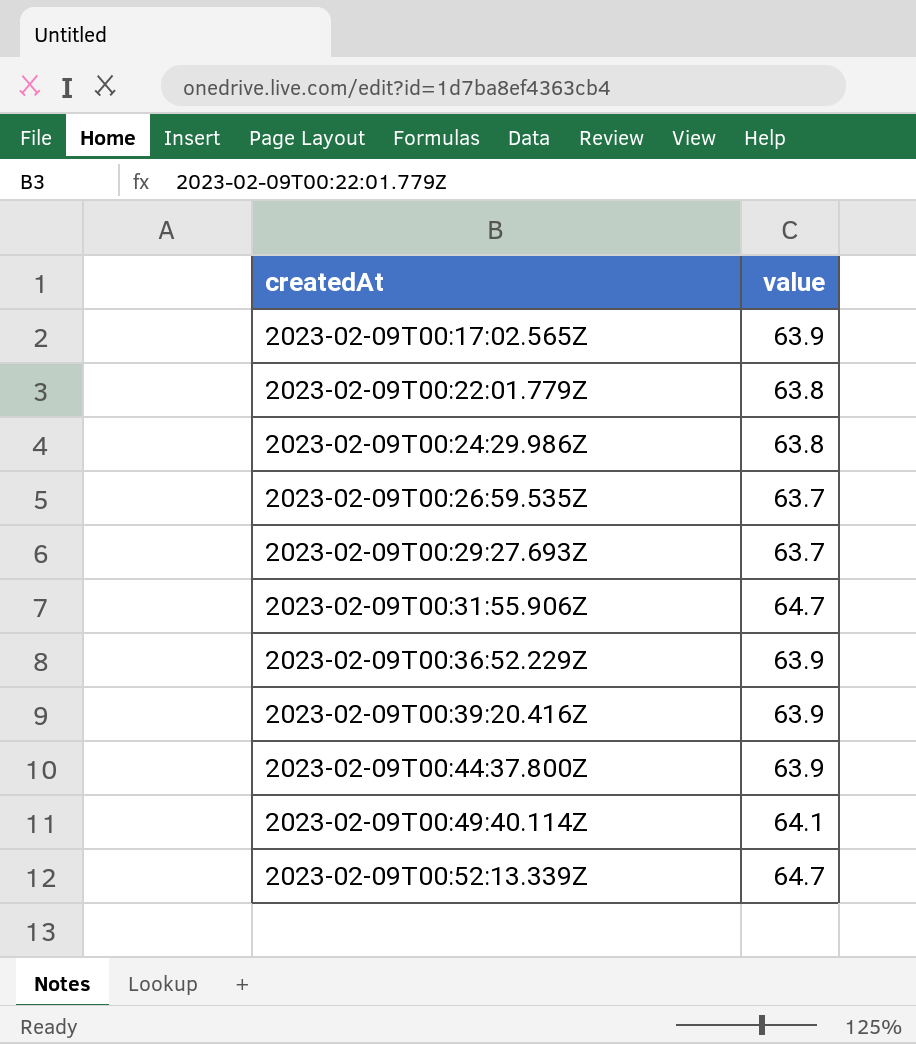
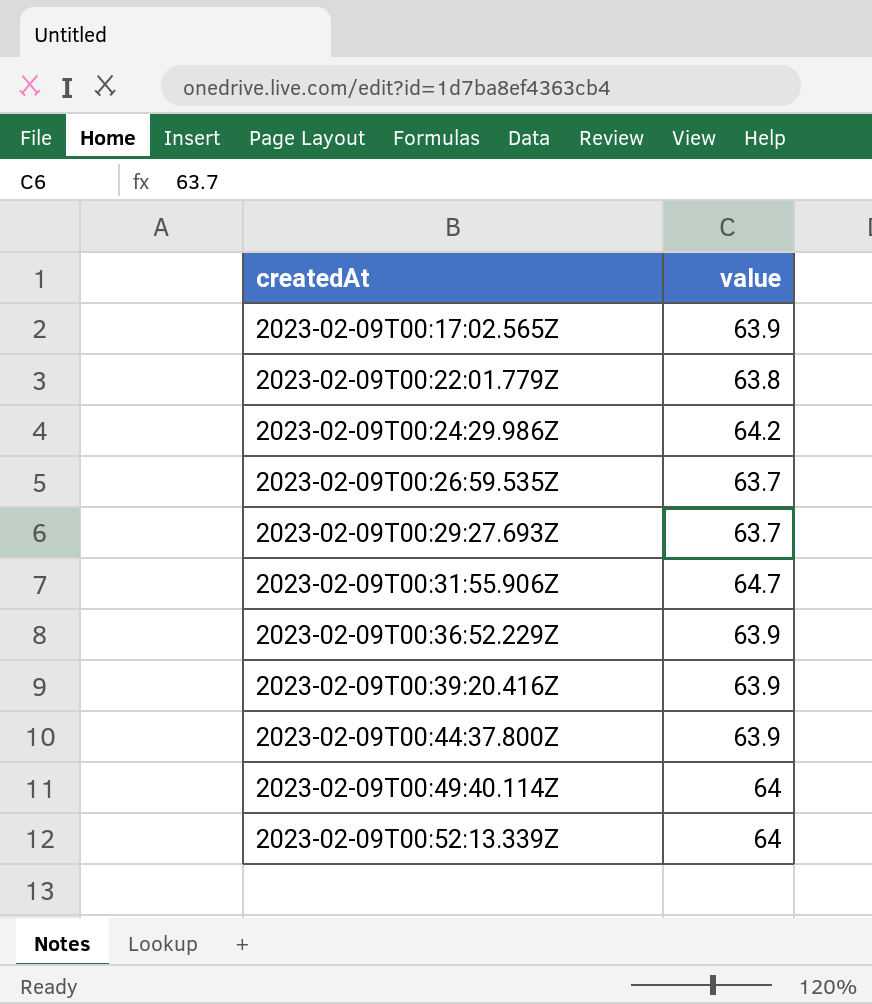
2023-02-09T00:24:29.986Z | value: 63.8 -> 64.2
2023-02-09T00:49:40.114Z | value: 64.1 -> 64
2023-02-09T00:52:13.339Z | value: 64.7 -> 64

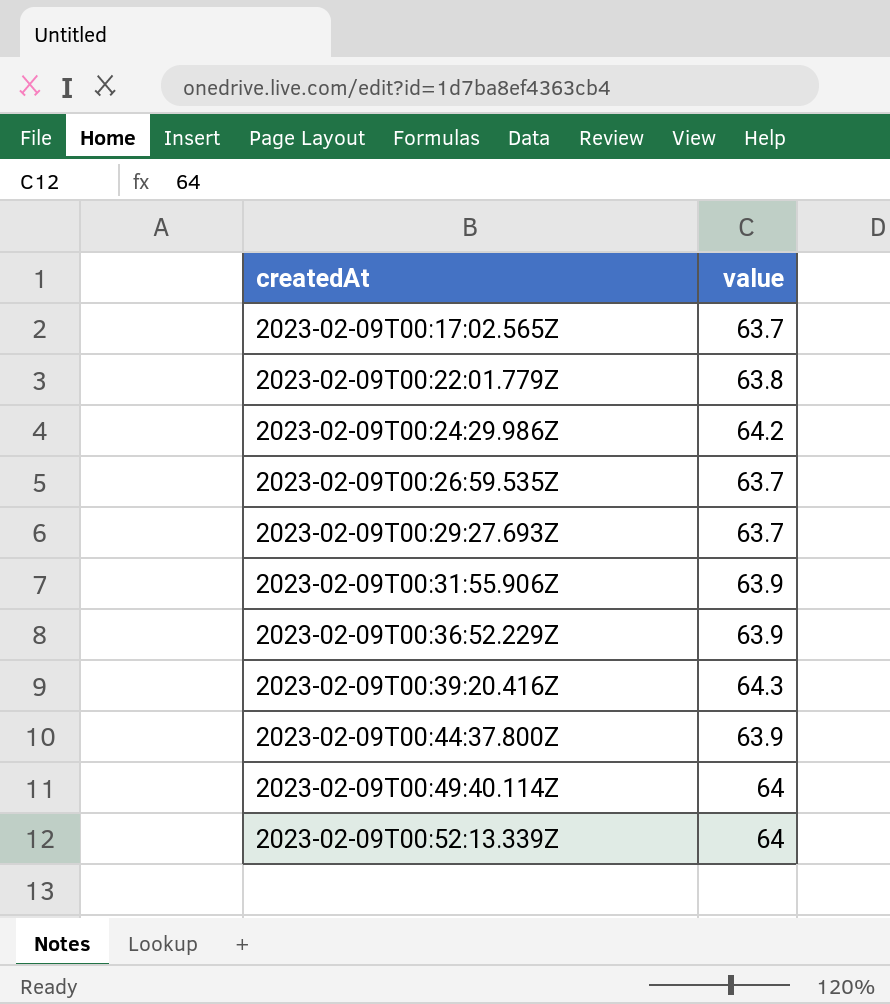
2023-02-09T00:17:02.565Z | value: 63.9 -> 63.7
2023-02-09T00:31:55.906Z | value: 64.7 -> 63.9
2023-02-09T00:39:20.416Z | value: 63.9 -> 64.3

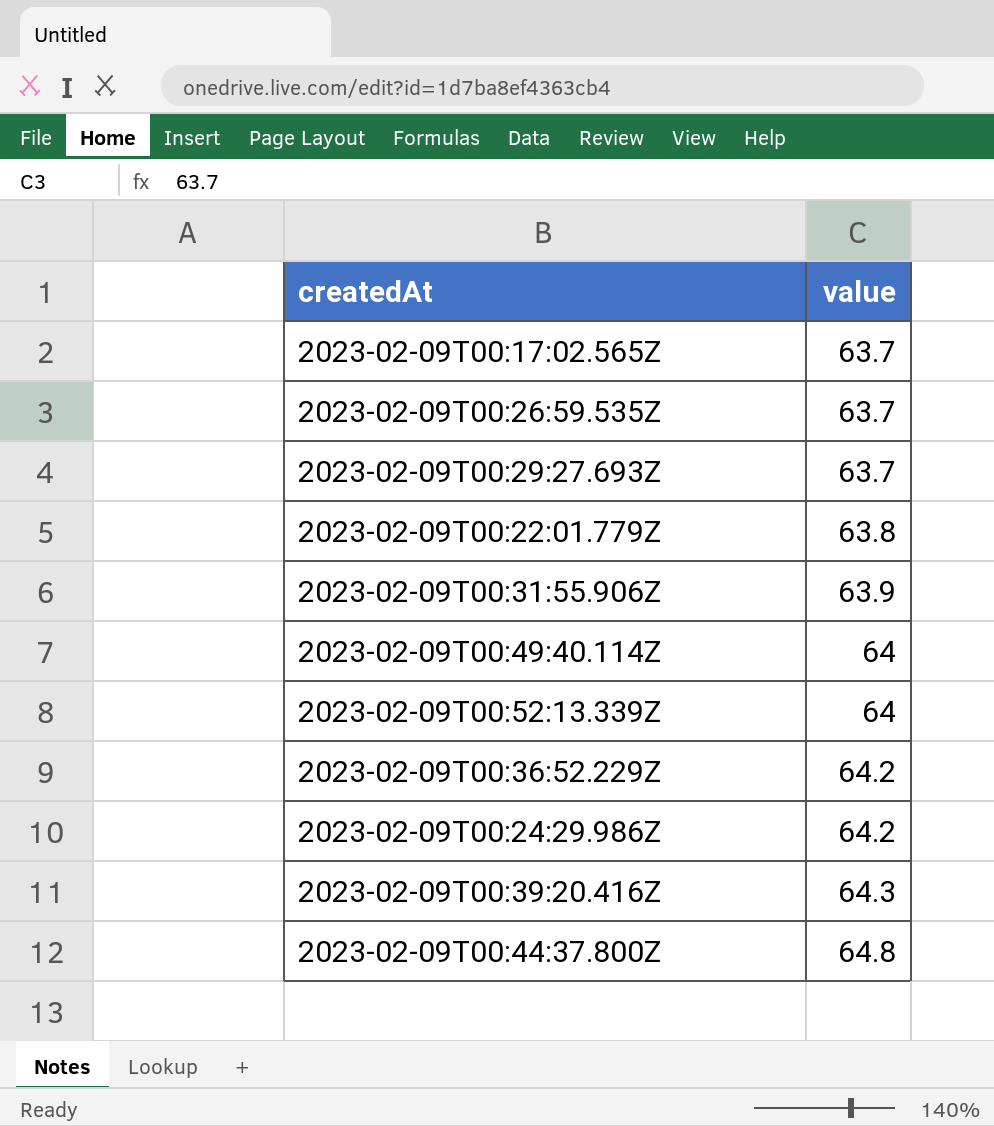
row order: createdAt ascending -> value ascending
2023-02-09T00:36:52.229Z | value: 63.9 -> 64.2
2023-02-09T00:44:37.800Z | value: 63.9 -> 64.8

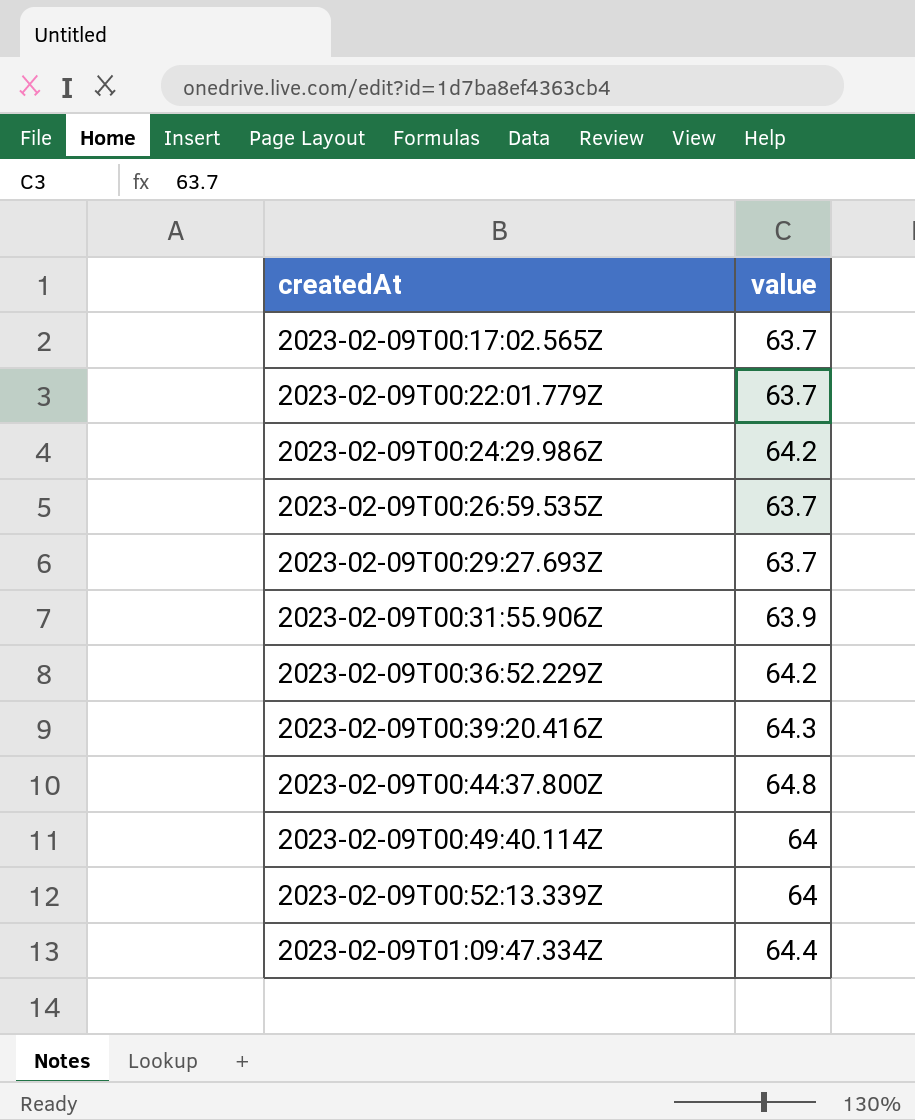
row order: value ascending -> createdAt ascending
2023-02-09T00:22:01.779Z | value: 63.8 -> 63.7
row 2023-02-09T01:09:47.334Z: none -> 64.4

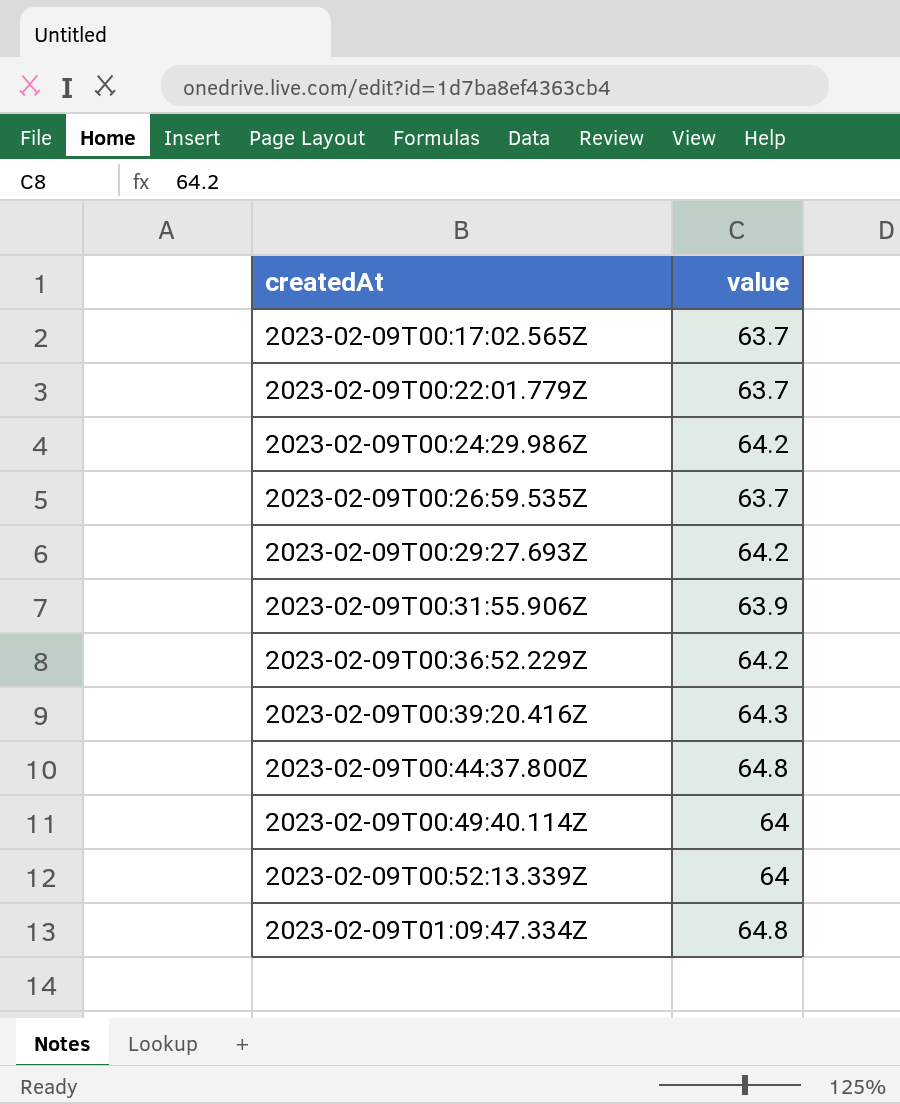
2023-02-09T00:29:27.693Z | value: 63.7 -> 64.2
2023-02-09T01:09:47.334Z | value: 64.4 -> 64.8

